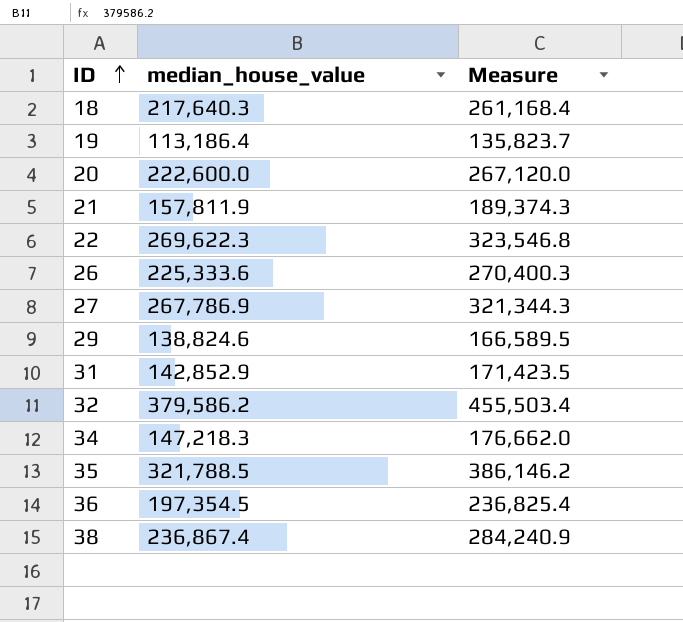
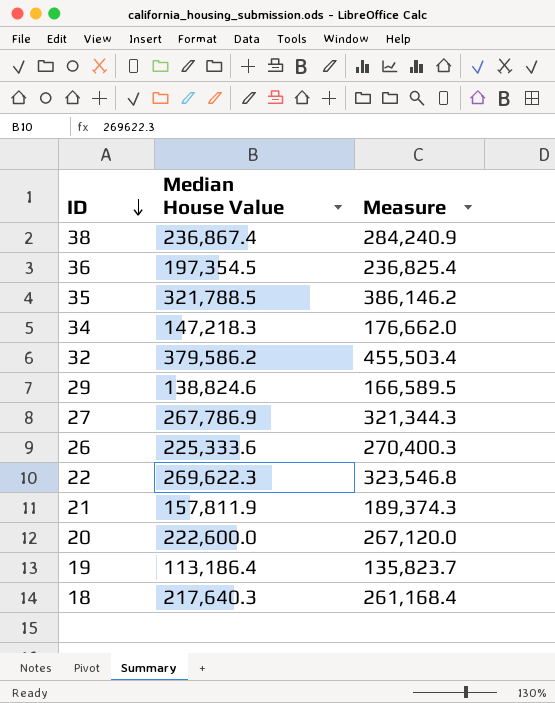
row order: ID ascending -> ID descending
column name: median_house_value -> Median House Value
row 31: 142,852.9 | 171,423.5 -> none

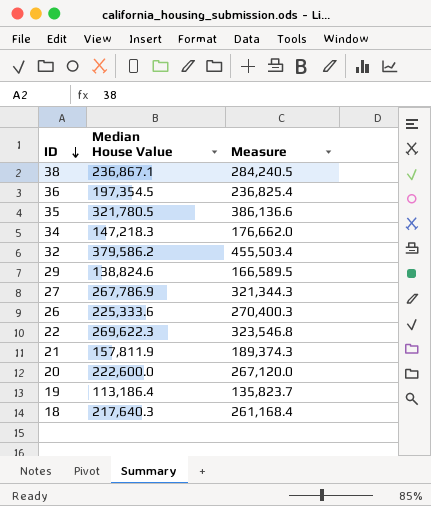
38 | Median House Value: 236,867.4 -> 236,867.1
38 | Measure: 284,240.9 -> 284,240.5
35 | Median House Value: 321,788.5 -> 321,780.5
35 | Measure: 386,146.2 -> 386,136.6

